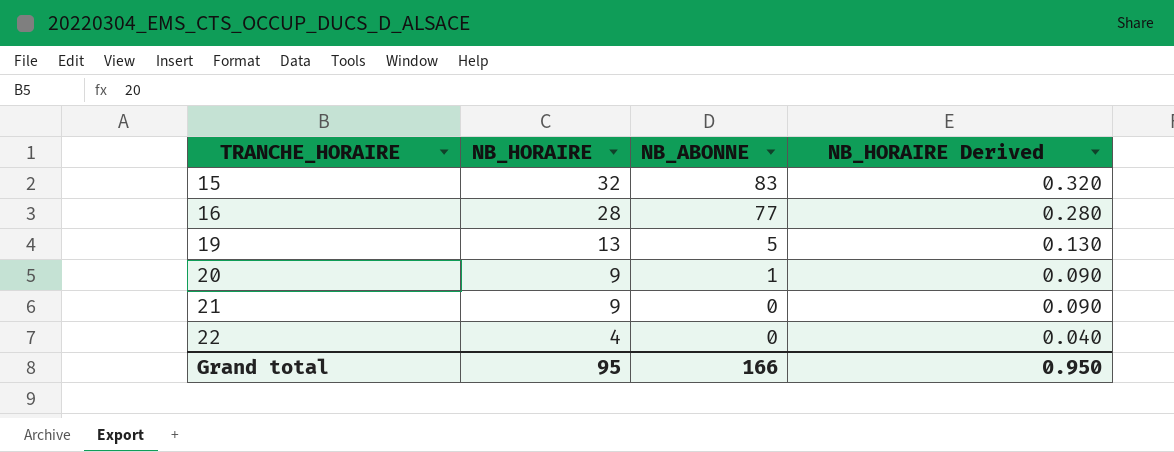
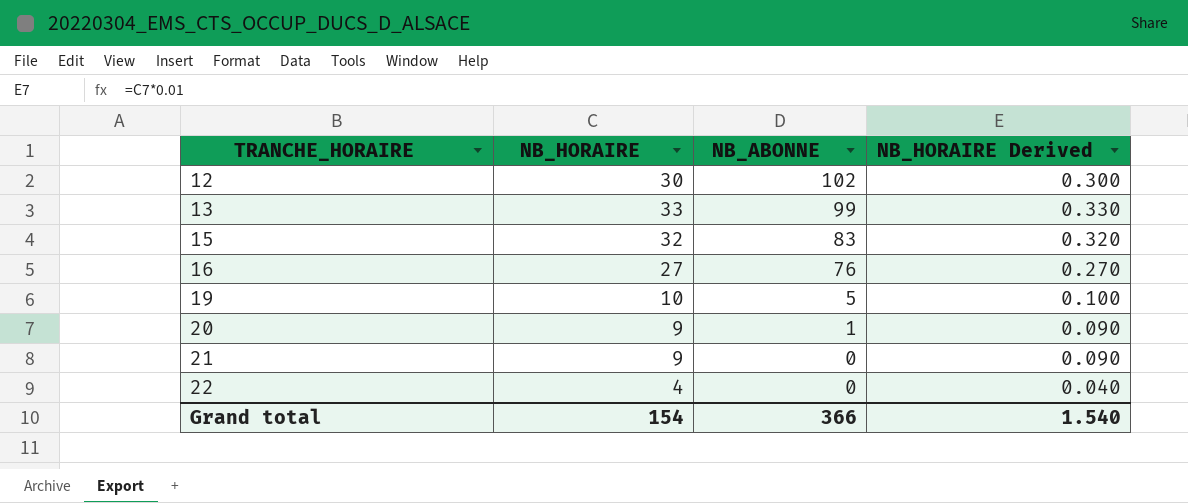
row 12: none -> 30 | 102 | 0.300
row 13: none -> 33 | 99 | 0.330
16 | NB_HORAIRE: 28 -> 27
16 | NB_ABONNE: 77 -> 76
16 | NB_HORAIRE Derived: 0.280 -> 0.270
19 | NB_HORAIRE: 13 -> 10
19 | NB_HORAIRE Derived: 0.130 -> 0.100
Grand total | NB_HORAIRE: 95 -> 154
Grand total | NB_ABONNE: 166 -> 366
Grand total | NB_HORAIRE Derived: 0.950 -> 1.540

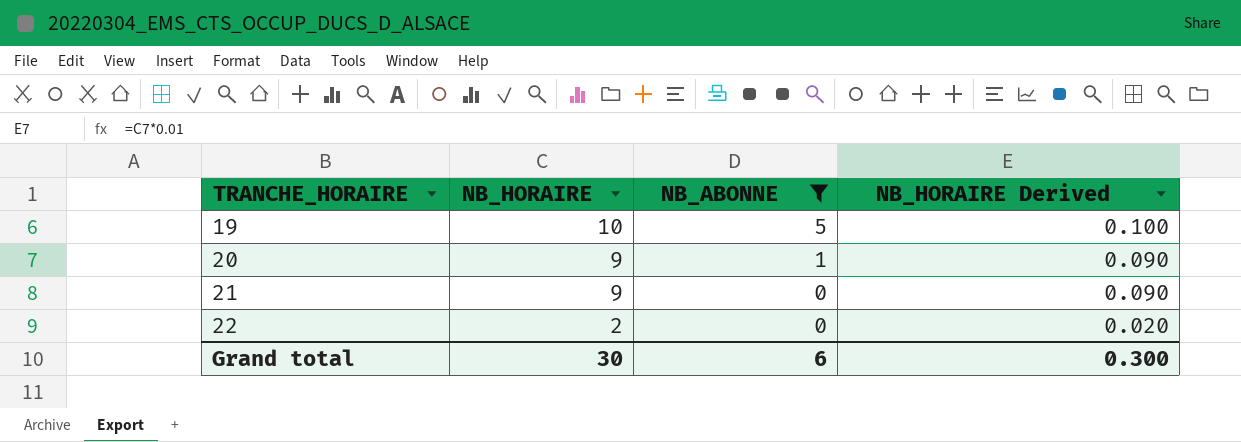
filter: none -> NB_ABONNE <= 5
22 | NB_HORAIRE: 4 -> 2
22 | NB_HORAIRE Derived: 0.040 -> 0.020
Grand total | NB_HORAIRE: 154 -> 30
Grand total | NB_ABONNE: 366 -> 6
Grand total | NB_HORAIRE Derived: 1.540 -> 0.300

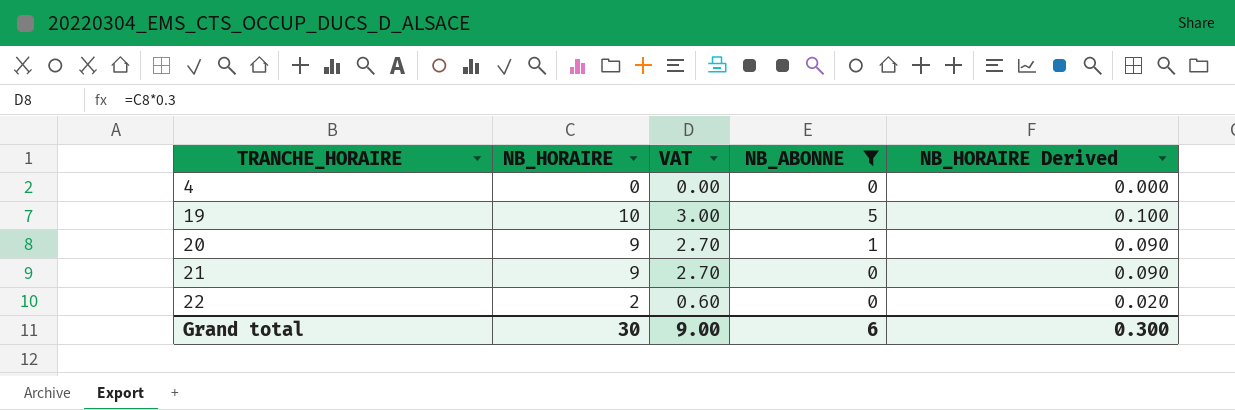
column VAT | formula: none -> [NB_HORAIRE] * 0.3
row 4: none -> 0 | 0.00 | 0 | 0.000

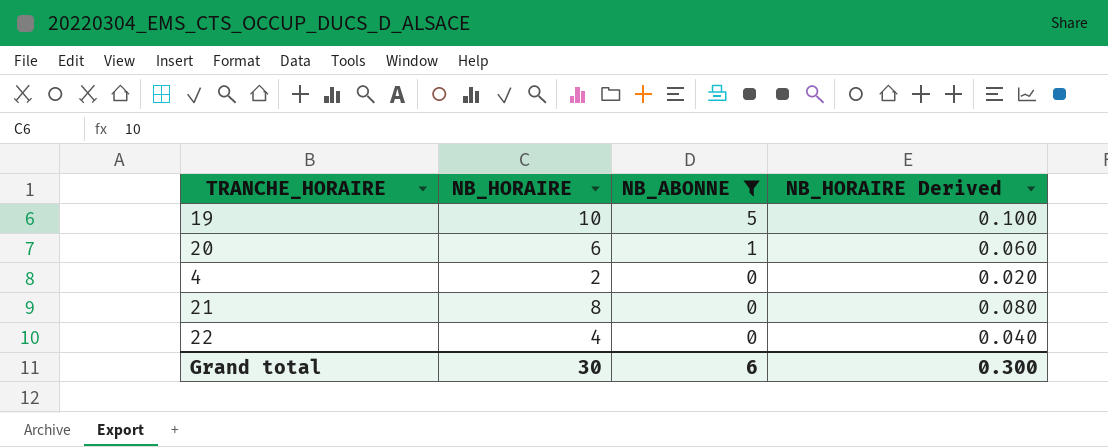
row order: TRANCHE_HORAIRE ascending -> NB_ABONNE descending
column VAT | formula: [NB_HORAIRE] * 0.3 -> none
20 | NB_HORAIRE: 9 -> 6
20 | NB_HORAIRE Derived: 0.090 -> 0.060
4 | NB_HORAIRE: 0 -> 2
4 | NB_HORAIRE Derived: 0.000 -> 0.020
21 | NB_HORAIRE: 9 -> 8
21 | NB_HORAIRE Derived: 0.090 -> 0.080
22 | NB_HORAIRE: 2 -> 4
22 | NB_HORAIRE Derived: 0.020 -> 0.040

